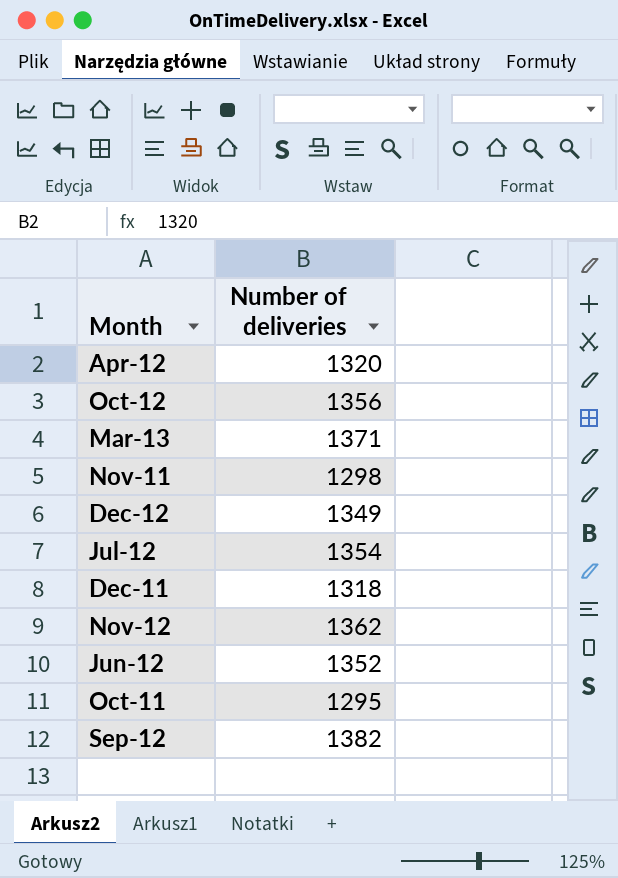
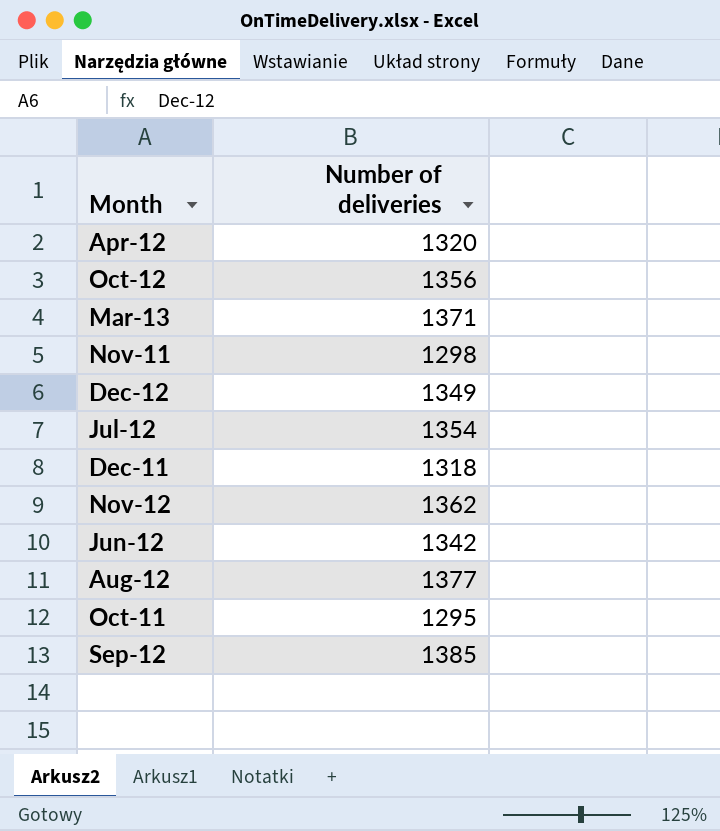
Jun-12 | Number of deliveries: 1352 -> 1342
row Aug-12: none -> 1377
Sep-12 | Number of deliveries: 1382 -> 1385

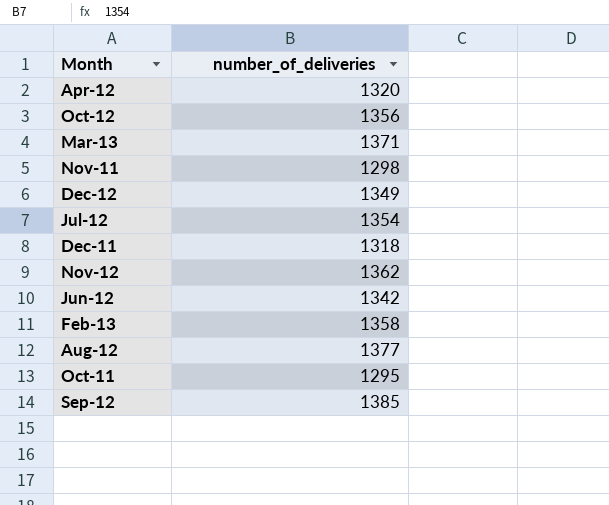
column name: Number of deliveries -> number_of_deliveries
row Feb-13: none -> 1358

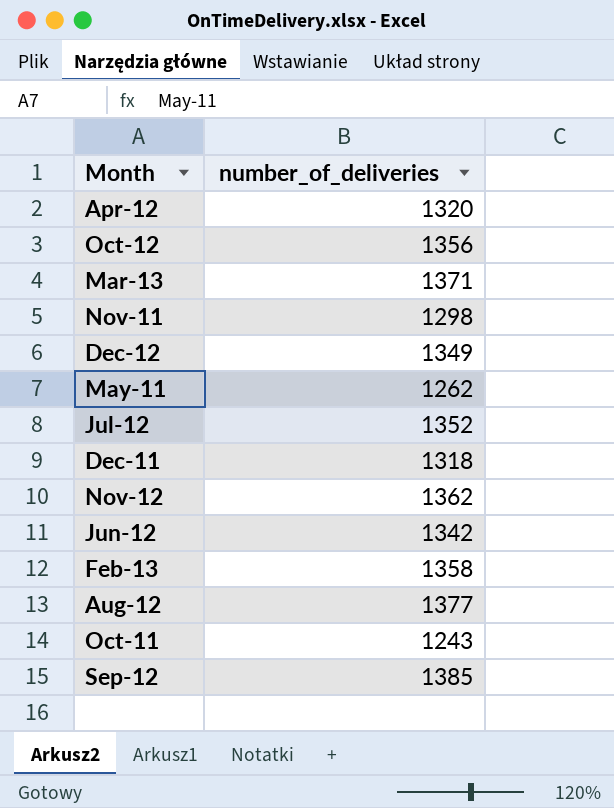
row May-11: none -> 1262
Jul-12 | number_of_deliveries: 1354 -> 1352
Oct-11 | number_of_deliveries: 1295 -> 1243

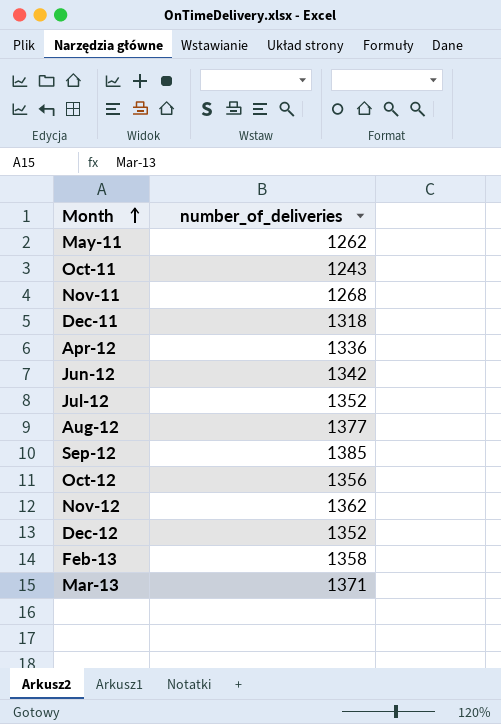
row order: none -> Month ascending
Nov-11 | number_of_deliveries: 1298 -> 1268
Apr-12 | number_of_deliveries: 1320 -> 1336
Dec-12 | number_of_deliveries: 1349 -> 1352

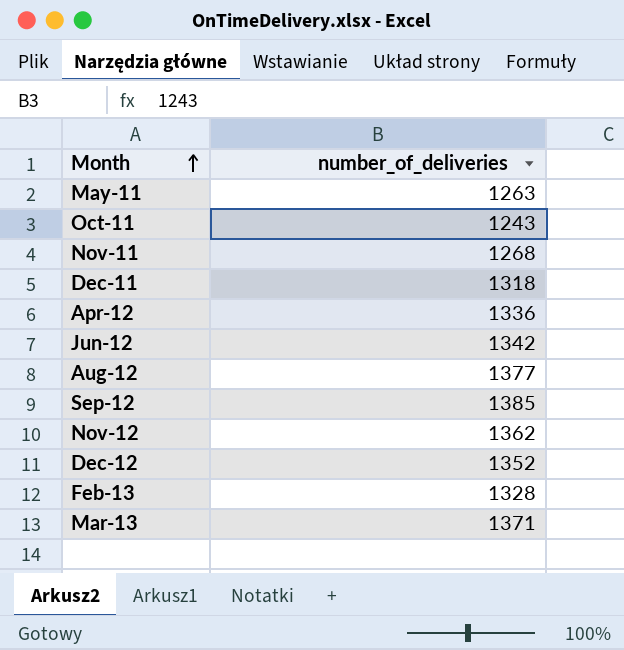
row Jul-12: 1352 -> none
row Oct-12: 1356 -> none
May-11 | number_of_deliveries: 1262 -> 1263
Feb-13 | number_of_deliveries: 1358 -> 1328

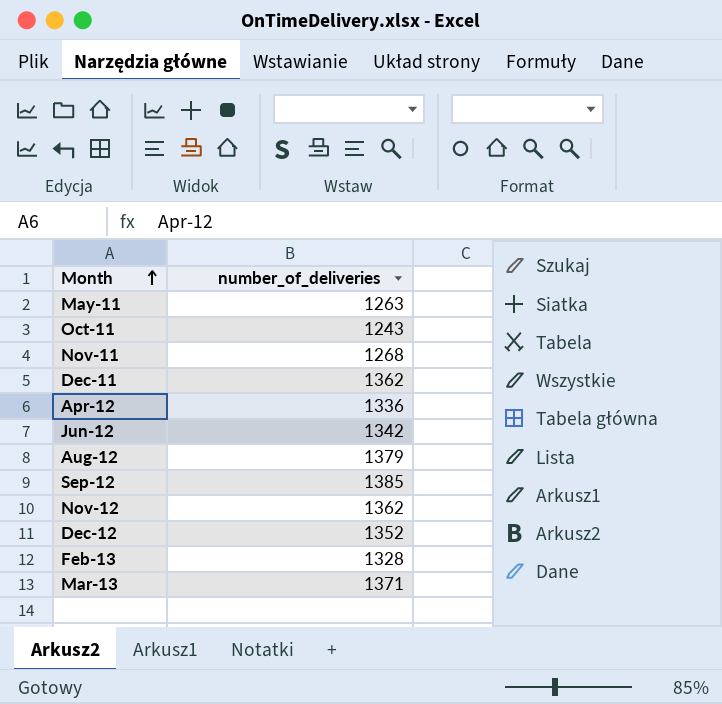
Dec-11 | number_of_deliveries: 1318 -> 1362
Aug-12 | number_of_deliveries: 1377 -> 1379

